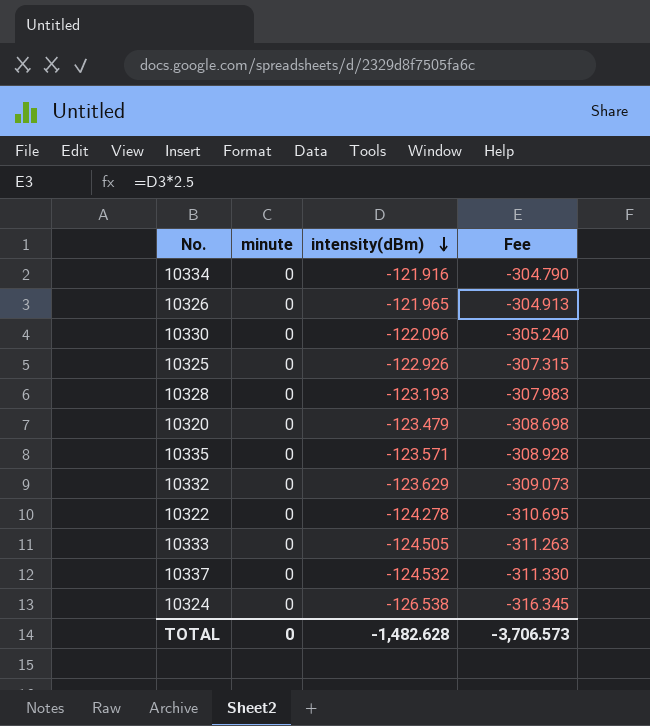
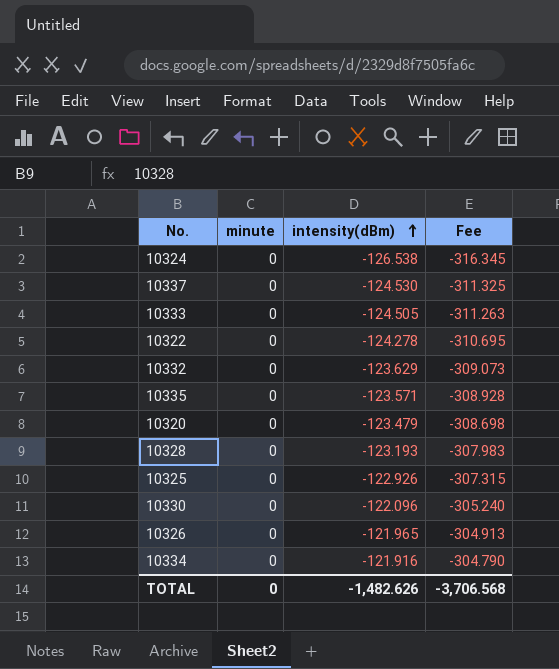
row order: intensity(dBm) descending -> intensity(dBm) ascending
10337 | intensity(dBm): -124.532 -> -124.530
10337 | Fee: -311.330 -> -311.325
TOTAL | intensity(dBm): -1,482.628 -> -1,482.626
TOTAL | Fee: -3,706.573 -> -3,706.568

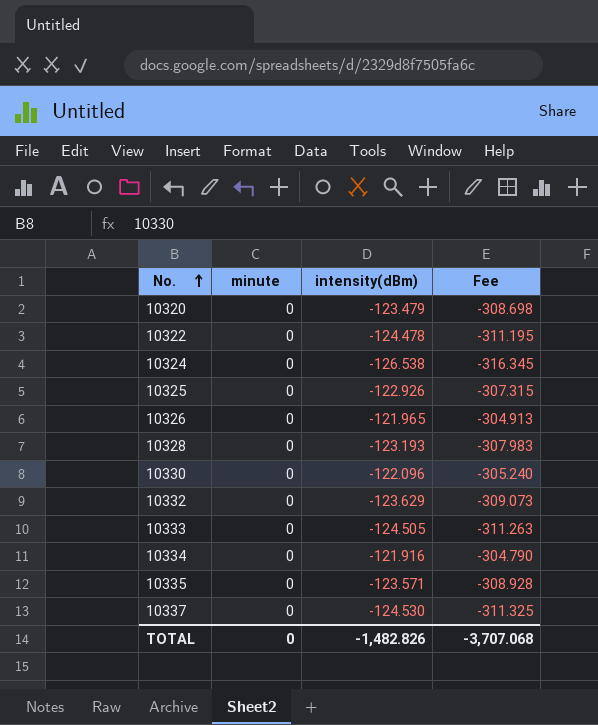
row order: intensity(dBm) ascending -> No. ascending
10322 | intensity(dBm): -124.278 -> -124.478
10322 | Fee: -310.695 -> -311.195
TOTAL | intensity(dBm): -1,482.626 -> -1,482.826
TOTAL | Fee: -3,706.568 -> -3,707.068

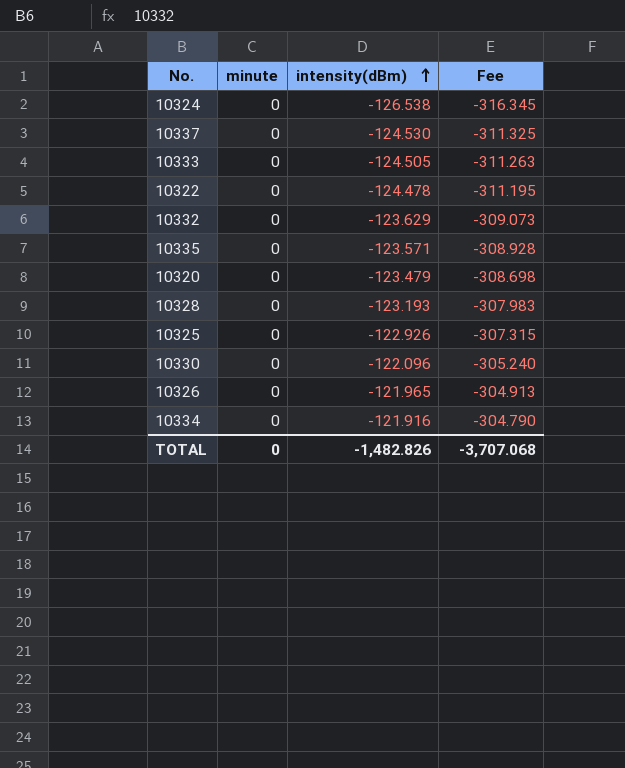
row order: No. ascending -> intensity(dBm) ascending

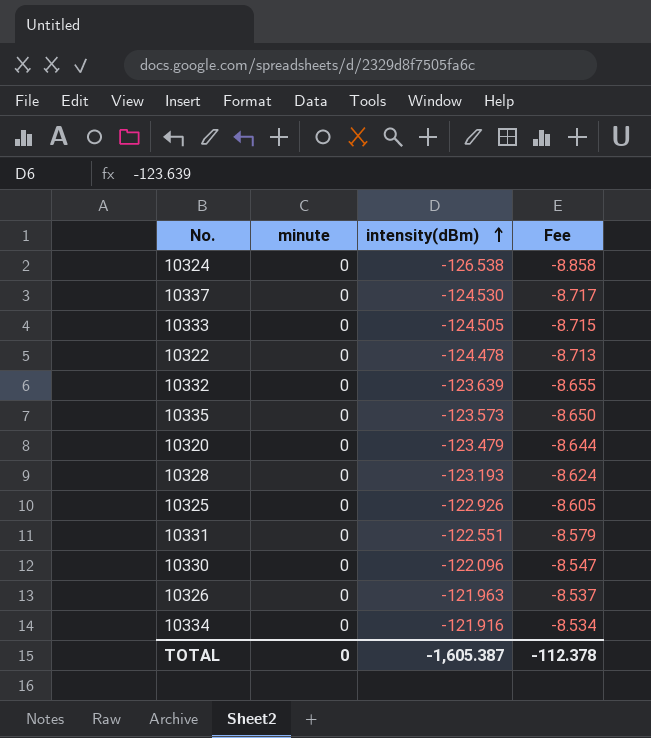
column Fee | formula: [intensity(dBm)] * 2.5 -> [intensity(dBm)] * 0.07
10332 | intensity(dBm): -123.629 -> -123.639
10335 | intensity(dBm): -123.571 -> -123.573
row 10331: none -> 0 | -122.551 | -8.579
10326 | intensity(dBm): -121.965 -> -121.963
TOTAL | intensity(dBm): -1,482.826 -> -1,605.387
TOTAL | Fee: -3,707.068 -> -112.378

